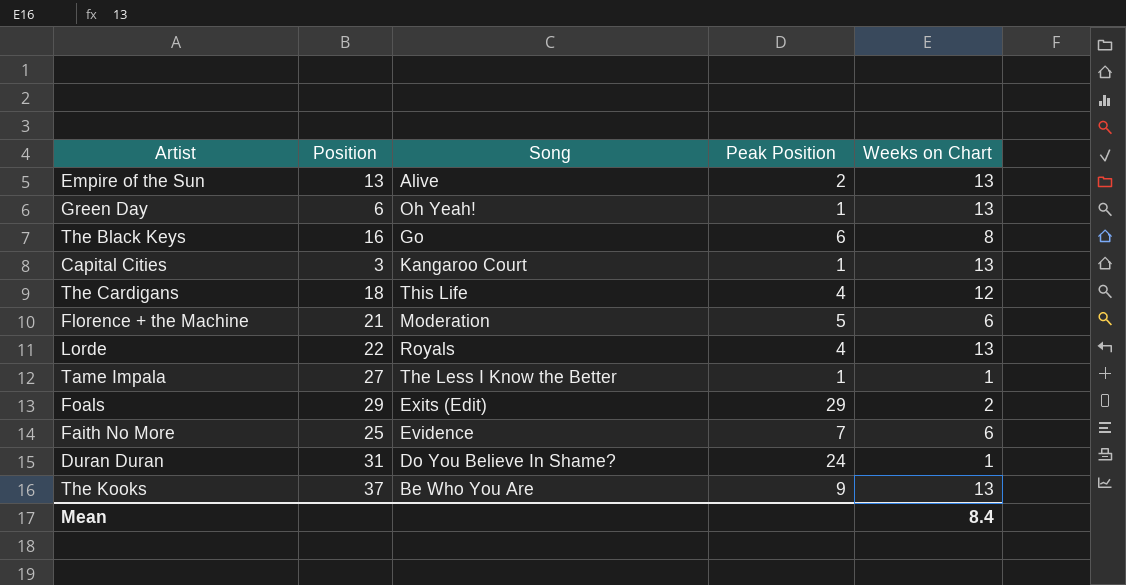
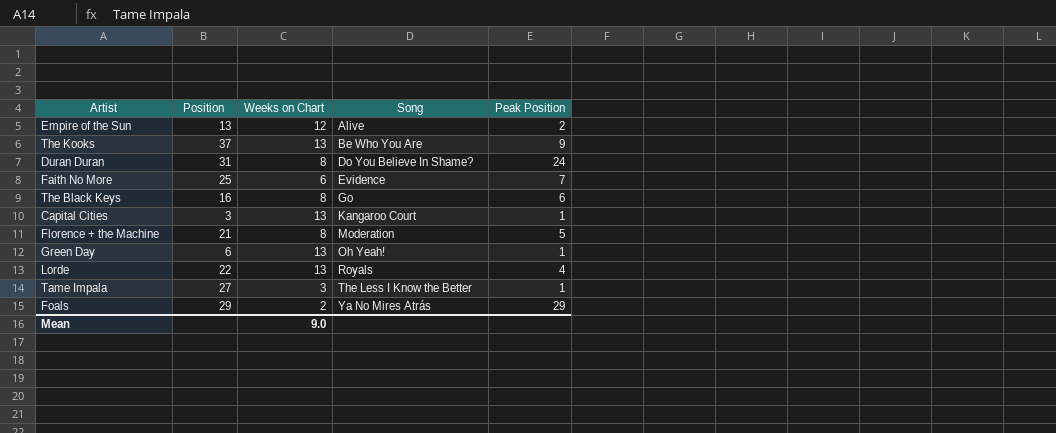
row order: none -> Song ascending
column Weeks on Chart | position: 5 -> 3
row The Cardigans: 18 | This Life | 4 | 12 -> none
Empire of the Sun | Weeks on Chart: 13 -> 12
Duran Duran | Weeks on Chart: 1 -> 8
Florence + the Machine | Weeks on Chart: 6 -> 8
Tame Impala | Weeks on Chart: 1 -> 3
Foals | Song: Exits (Edit) -> Ya No Mires Atrás
Mean | Weeks on Chart: 8.4 -> 9.0

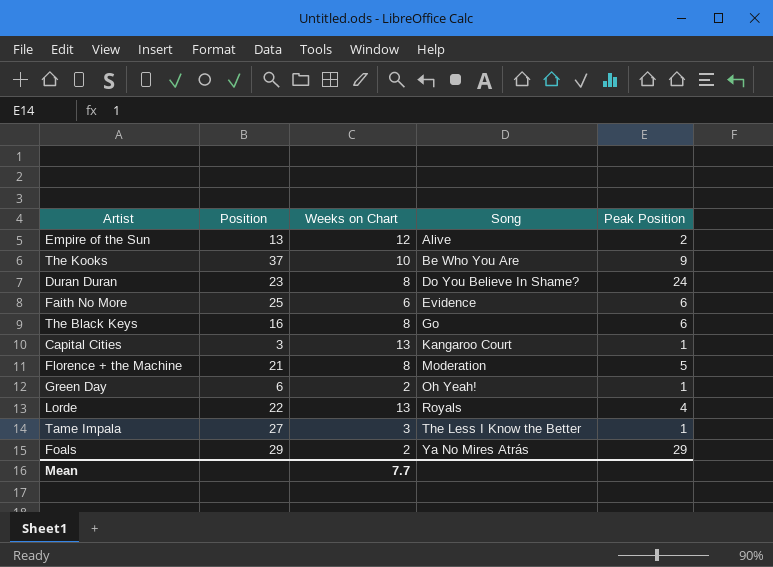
The Kooks | Weeks on Chart: 13 -> 10
Duran Duran | Position: 31 -> 23
Faith No More | Peak Position: 7 -> 6
Green Day | Weeks on Chart: 13 -> 2
Mean | Weeks on Chart: 9.0 -> 7.7

